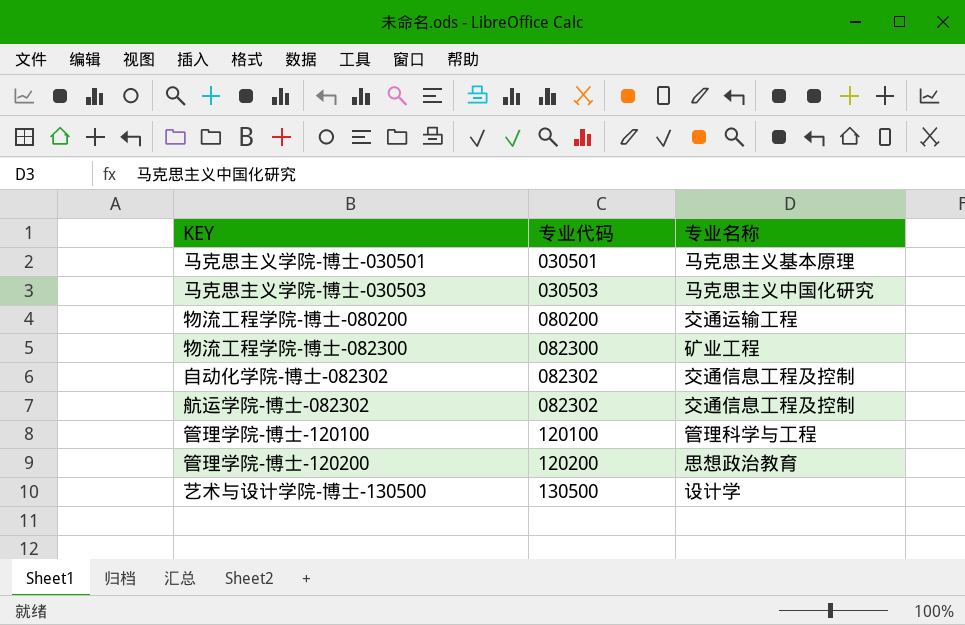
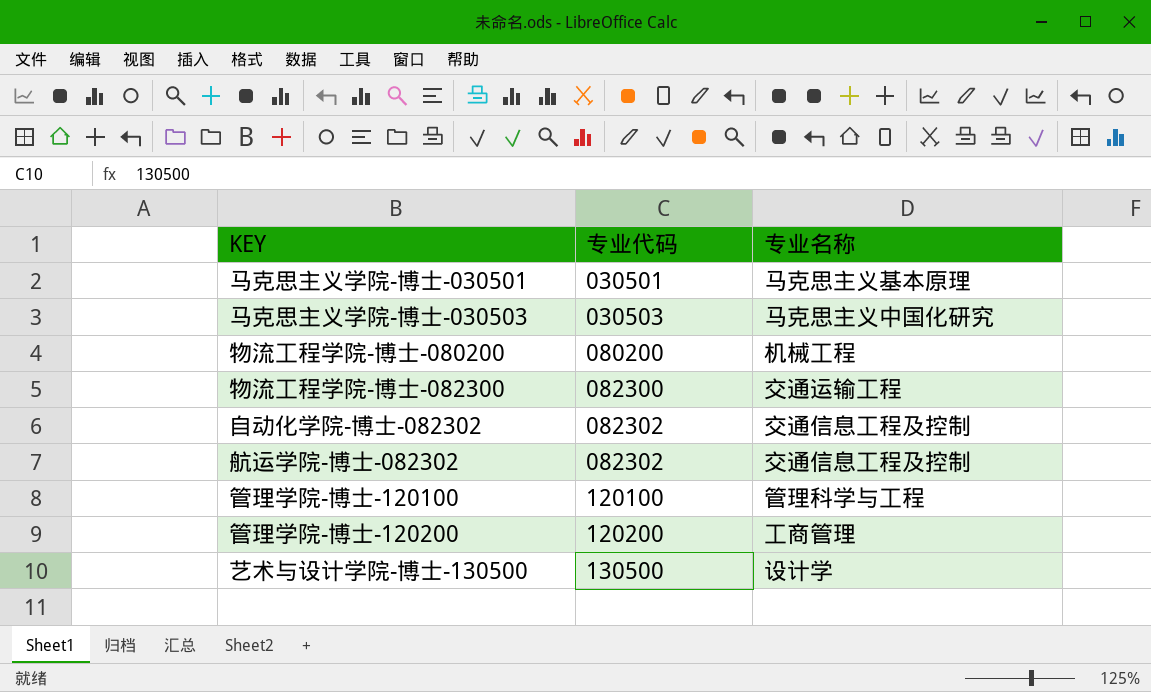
物流工程学院-博士-080200 | 专业名称: 交通运输工程 -> 机械工程
物流工程学院-博士-082300 | 专业名称: 矿业工程 -> 交通运输工程
管理学院-博士-120200 | 专业名称: 思想政治教育 -> 工商管理

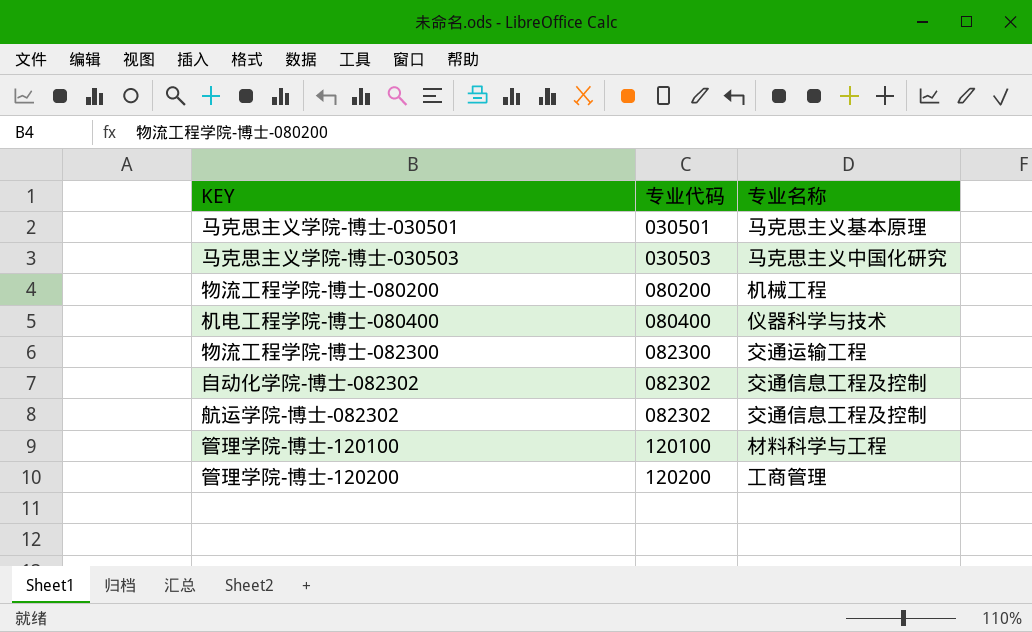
row 艺术与设计学院-博士-130500: 130500 | 设计学 -> none
row 机电工程学院-博士-080400: none -> 080400 | 仪器科学与技术
管理学院-博士-120100 | 专业名称: 管理科学与工程 -> 材料科学与工程

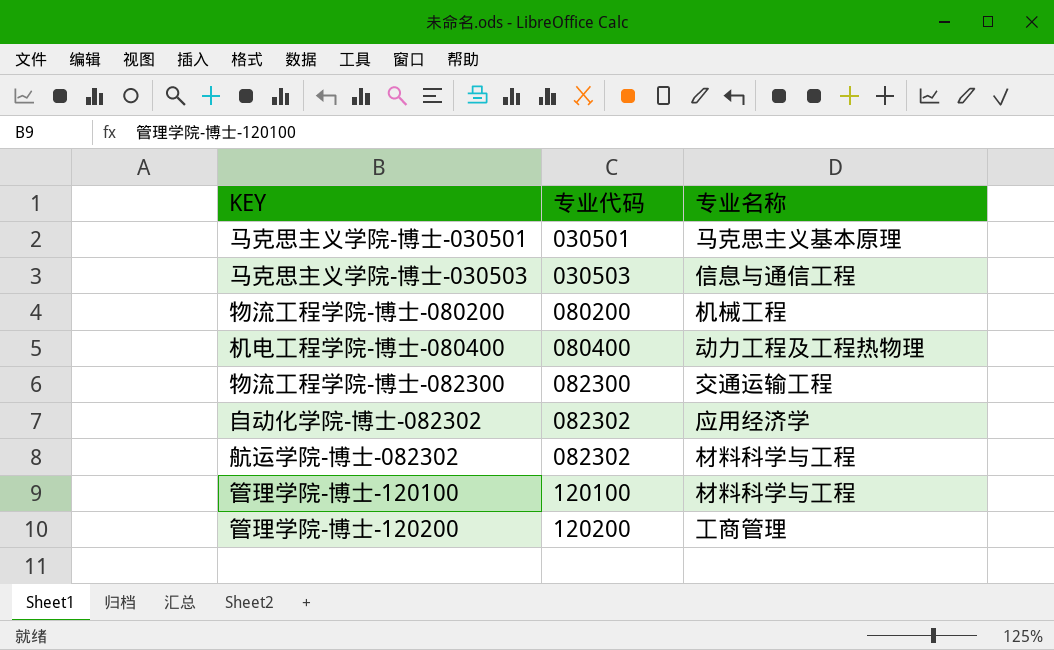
马克思主义学院-博士-030503 | 专业名称: 马克思主义中国化研究 -> 信息与通信工程
机电工程学院-博士-080400 | 专业名称: 仪器科学与技术 -> 动力工程及工程热物理
自动化学院-博士-082302 | 专业名称: 交通信息工程及控制 -> 应用经济学
航运学院-博士-082302 | 专业名称: 交通信息工程及控制 -> 材料科学与工程

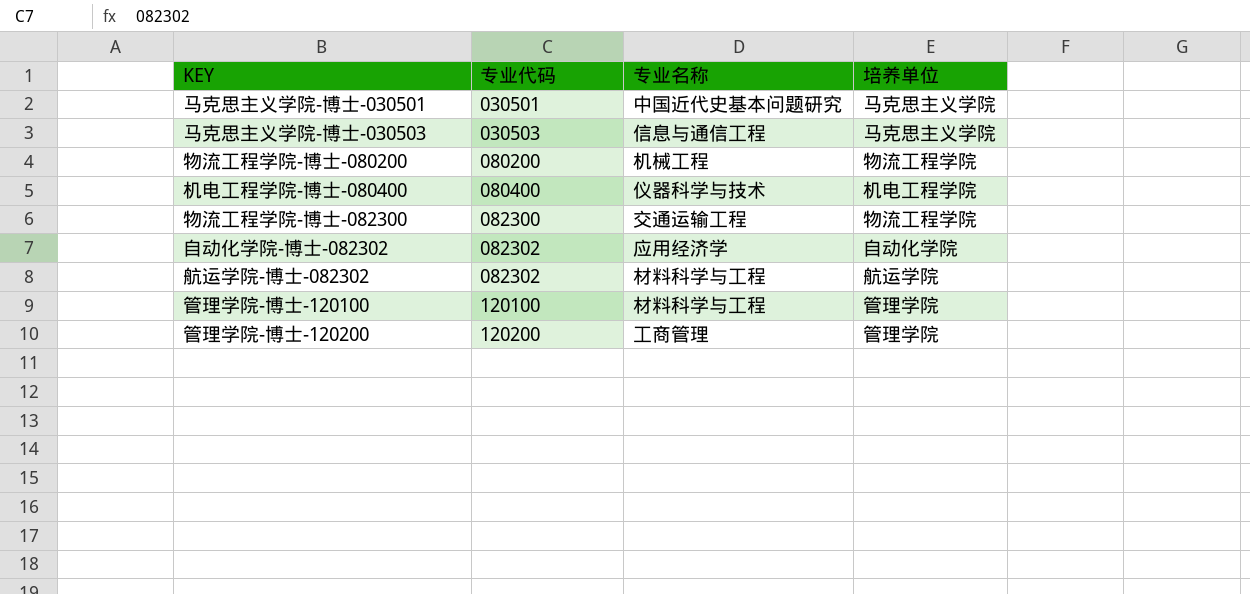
column 培养单位 | position: none -> 4
马克思主义学院-博士-030501 | 专业名称: 马克思主义基本原理 -> 中国近代史基本问题研究
机电工程学院-博士-080400 | 专业名称: 动力工程及工程热物理 -> 仪器科学与技术

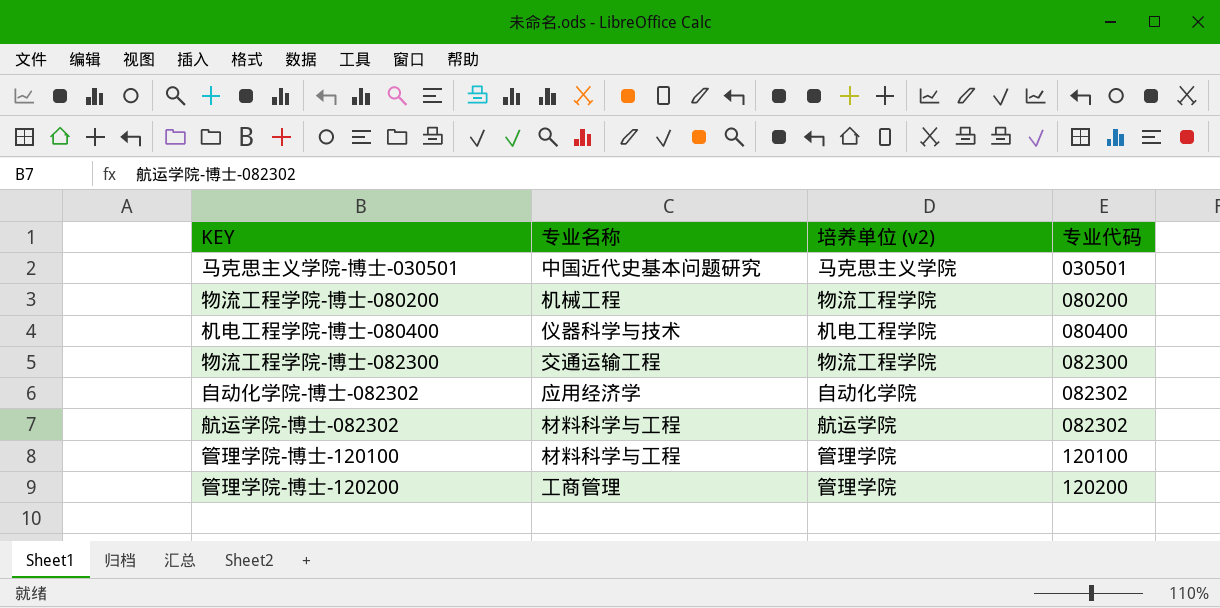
column name: 培养单位 -> 培养单位 (v2)
column 专业代码 | position: 2 -> 4
row 马克思主义学院-博士-030503: 030503 | 信息与通信工程 | 马克思主义学院 -> none

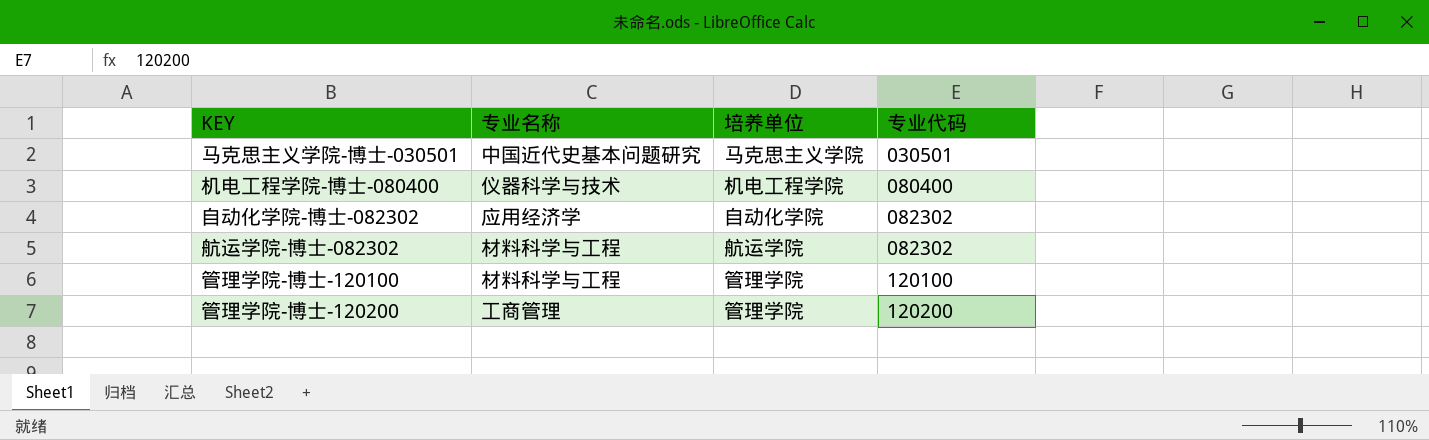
column name: 培养单位 (v2) -> 培养单位
row 物流工程学院-博士-080200: 机械工程 | 物流工程学院 | 080200 -> none
row 物流工程学院-博士-082300: 交通运输工程 | 物流工程学院 | 082300 -> none

